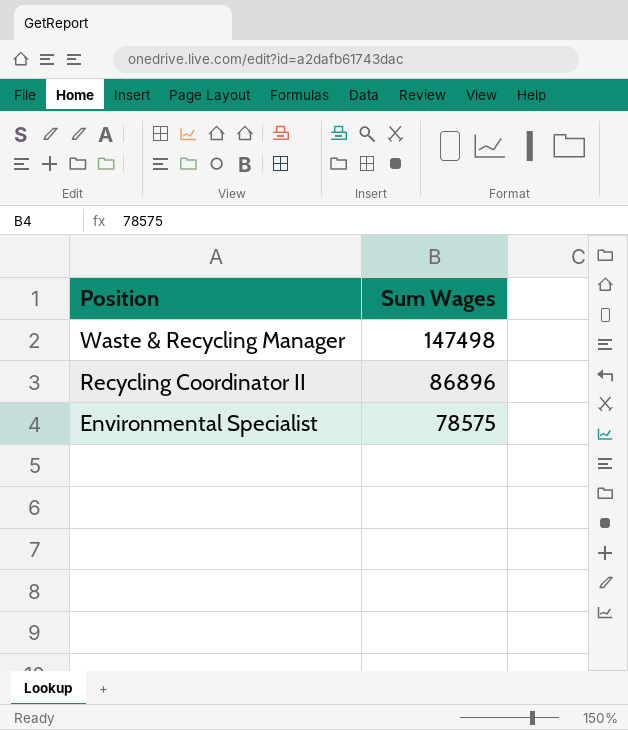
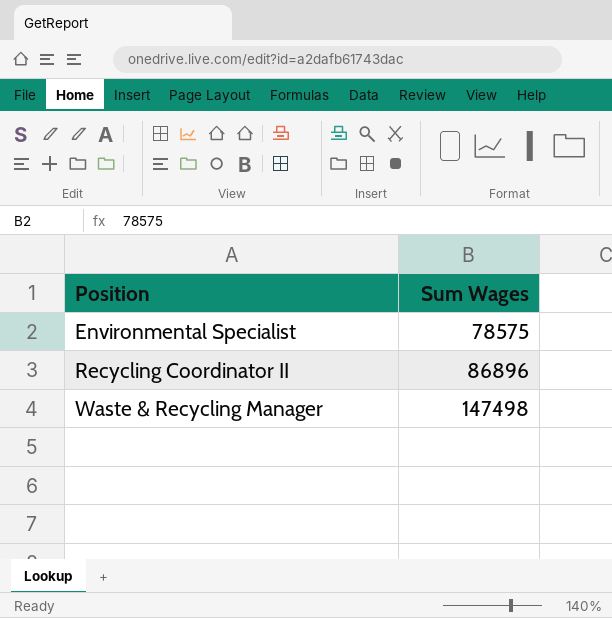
row order: Position descending -> Position ascending

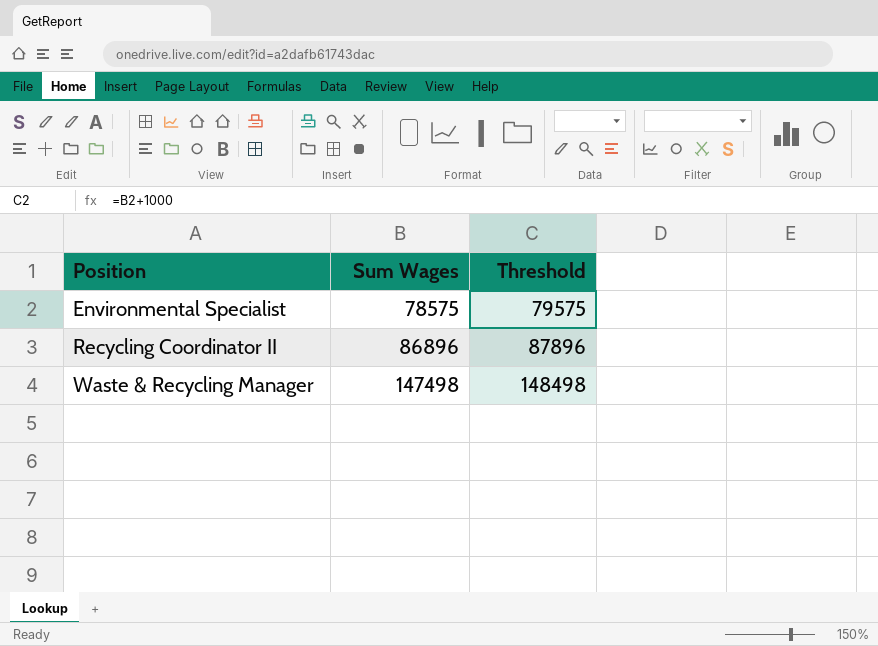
column Threshold | formula: none -> [Sum Wages] + 1000

